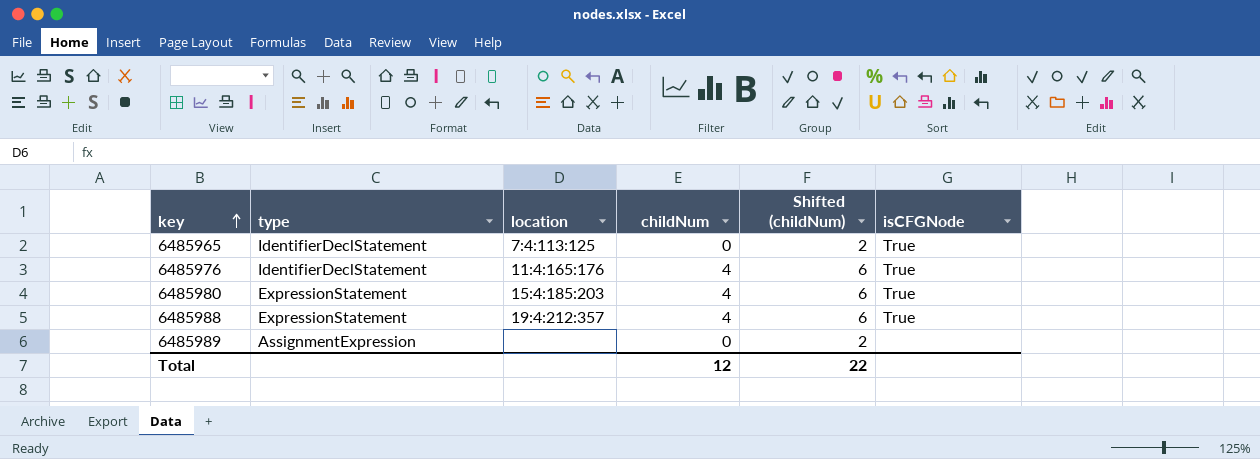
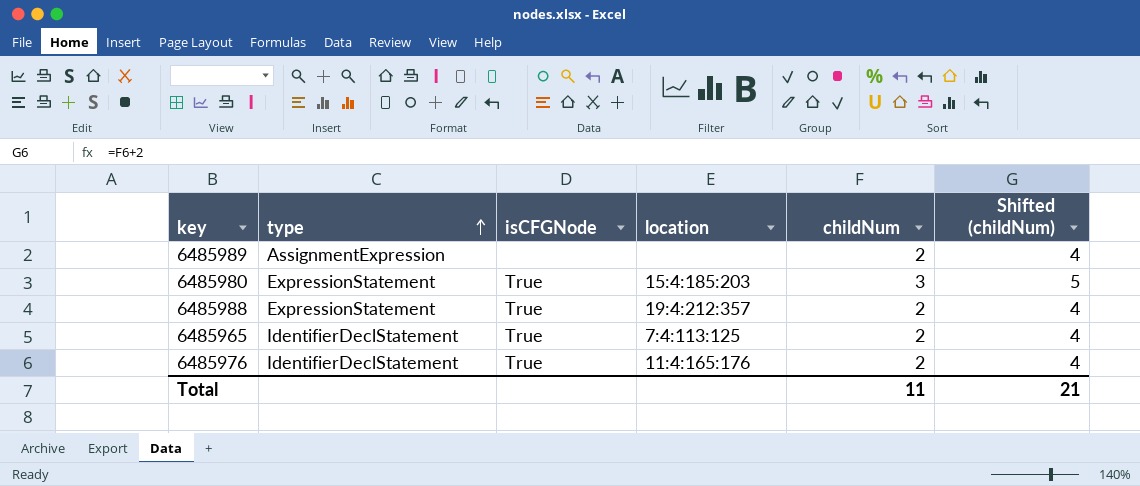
row order: key ascending -> type ascending
column isCFGNode | position: 6 -> 3
6485989 | childNum: 0 -> 2
6485989 | Shifted (childNum): 2 -> 4
6485980 | childNum: 4 -> 3
6485980 | Shifted (childNum): 6 -> 5
6485988 | childNum: 4 -> 2
6485988 | Shifted (childNum): 6 -> 4
6485965 | childNum: 0 -> 2
6485965 | Shifted (childNum): 2 -> 4
6485976 | childNum: 4 -> 2
6485976 | Shifted (childNum): 6 -> 4
Total | childNum: 12 -> 11
Total | Shifted (childNum): 22 -> 21

